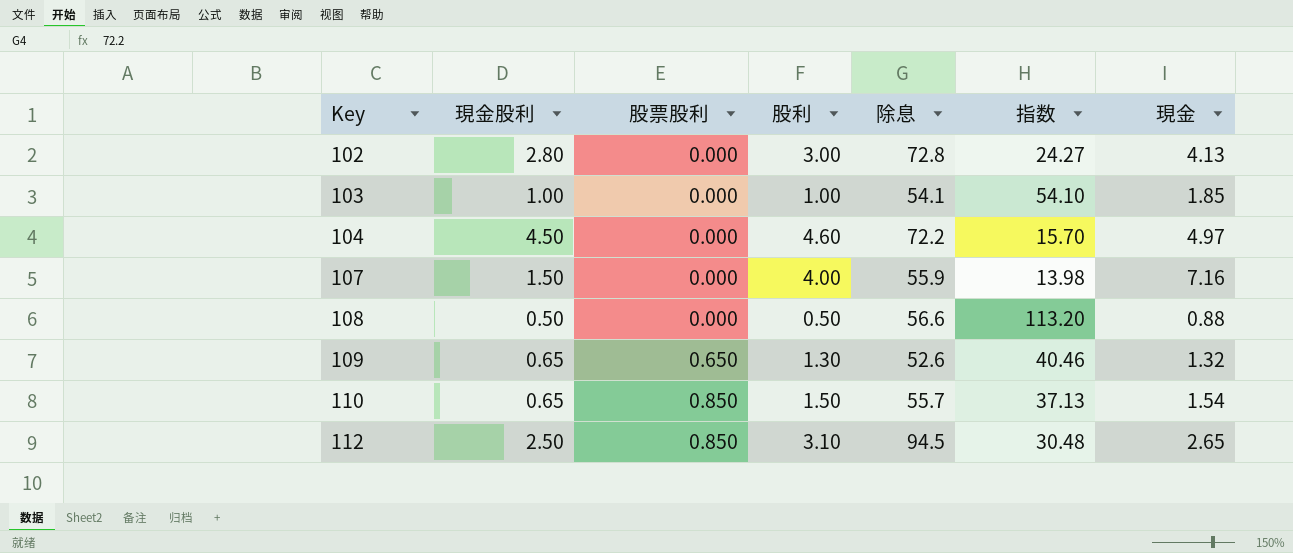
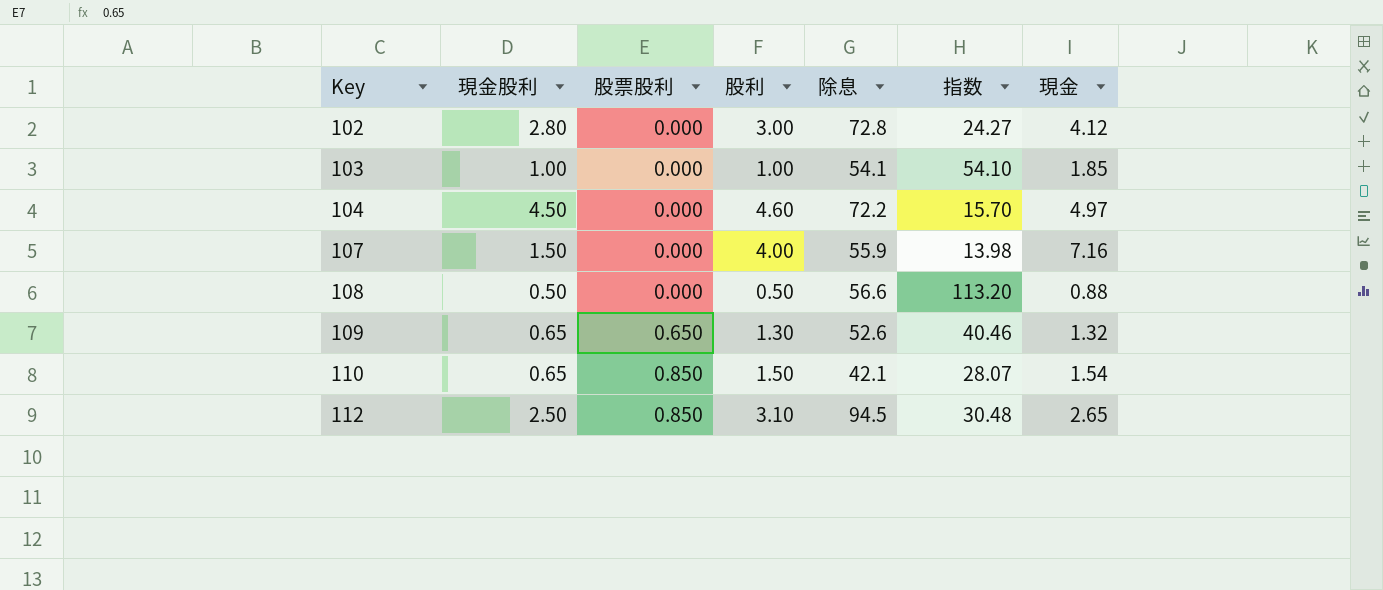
102 | 現金: 4.13 -> 4.12
110 | 除息: 55.7 -> 42.1
110 | 指数: 37.13 -> 28.07

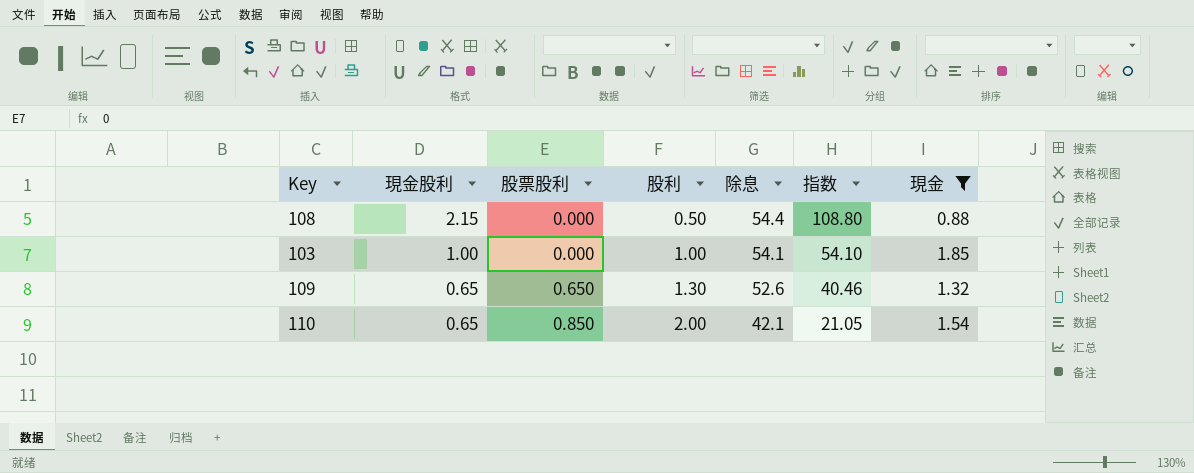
filter: none -> 現金 <= 1.85
row order: Key ascending -> 現金股利 descending
108 | 現金股利: 0.50 -> 2.15
108 | 除息: 56.6 -> 54.4
108 | 指数: 113.20 -> 108.80
110 | 股利: 1.50 -> 2.00
110 | 指数: 28.07 -> 21.05

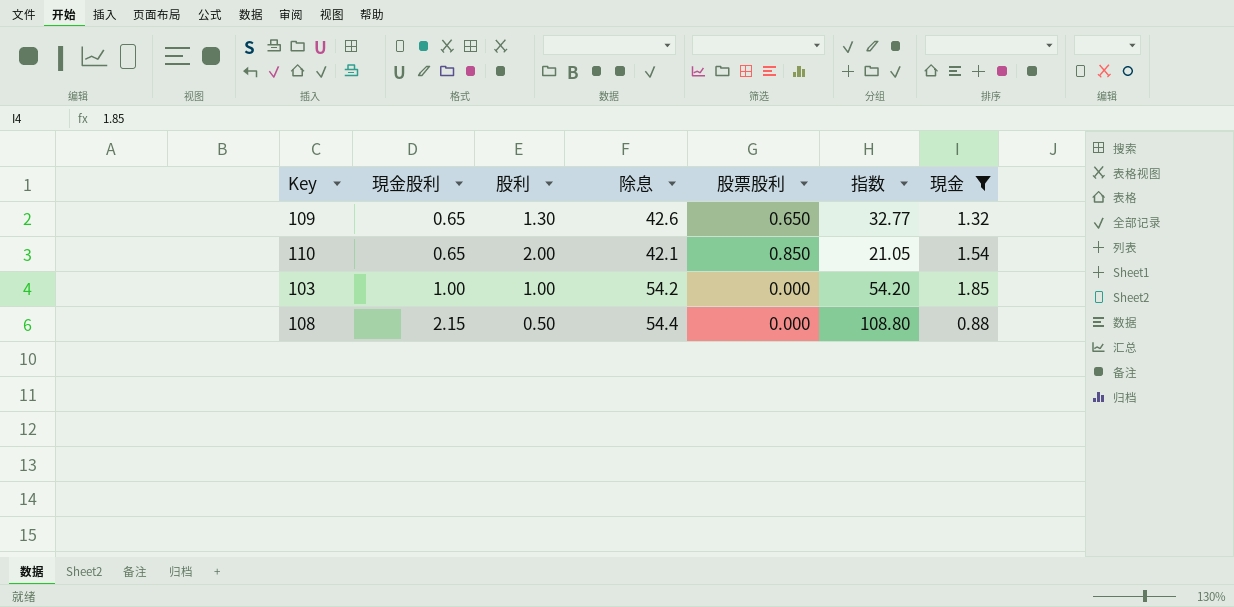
row order: 現金股利 descending -> 現金股利 ascending
column 股票股利 | position: 3 -> 5
109 | 除息: 52.6 -> 42.6
109 | 指数: 40.46 -> 32.77
103 | 除息: 54.1 -> 54.2
103 | 指数: 54.10 -> 54.20

